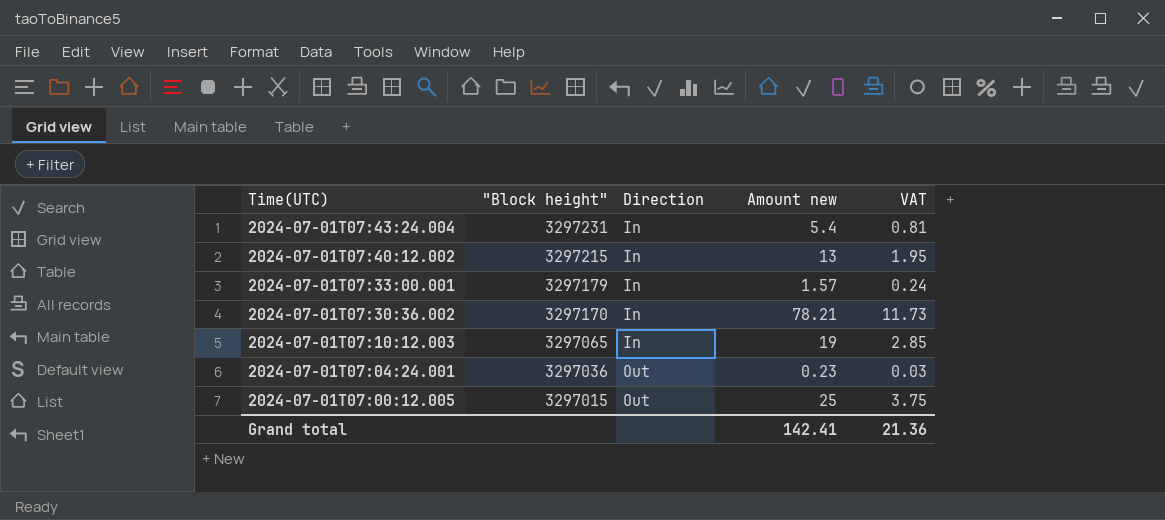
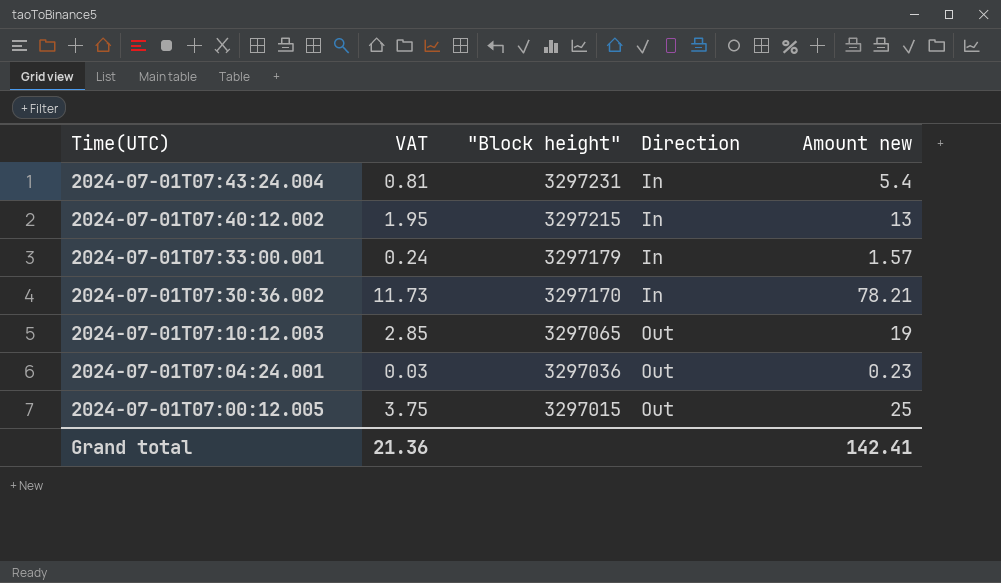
column VAT | position: 5 -> 2
2024-07-01T07:10:12.003 | Direction: In -> Out

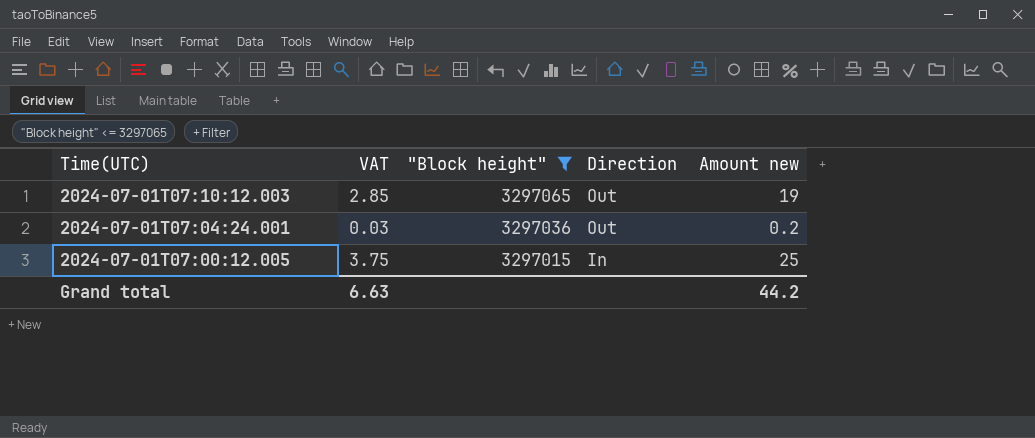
filter: none -> "Block height" <= 3297065
2024-07-01T07:04:24.001 | Amount new: 0.23 -> 0.2
2024-07-01T07:00:12.005 | Direction: Out -> In
Grand total | VAT: 21.36 -> 6.63
Grand total | Amount new: 142.41 -> 44.2

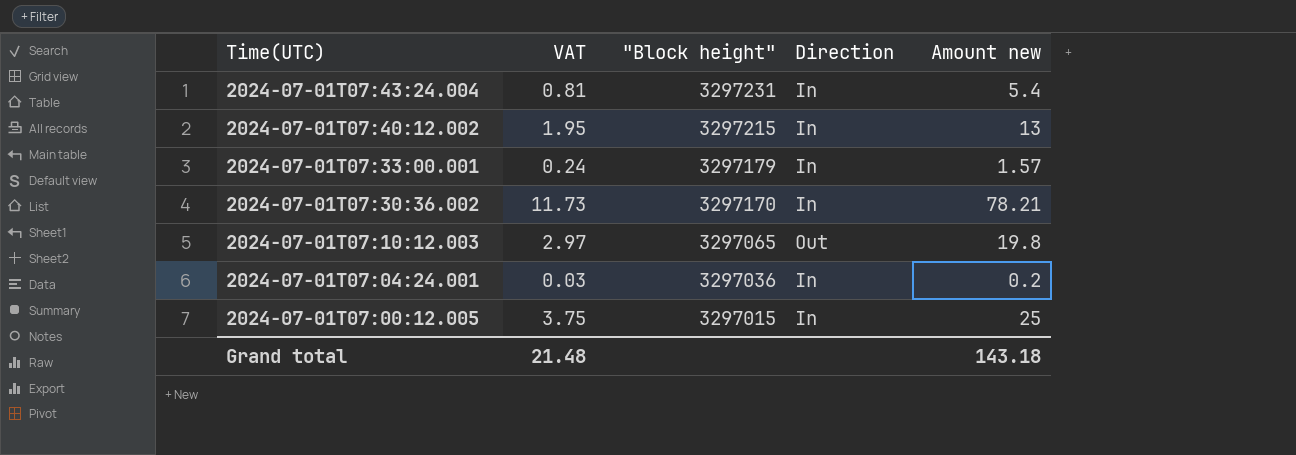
filter: "Block height" <= 3297065 -> none
2024-07-01T07:10:12.003 | VAT: 2.85 -> 2.97
2024-07-01T07:10:12.003 | Amount new: 19 -> 19.8
2024-07-01T07:04:24.001 | Direction: Out -> In
Grand total | VAT: 6.63 -> 21.48
Grand total | Amount new: 44.2 -> 143.18

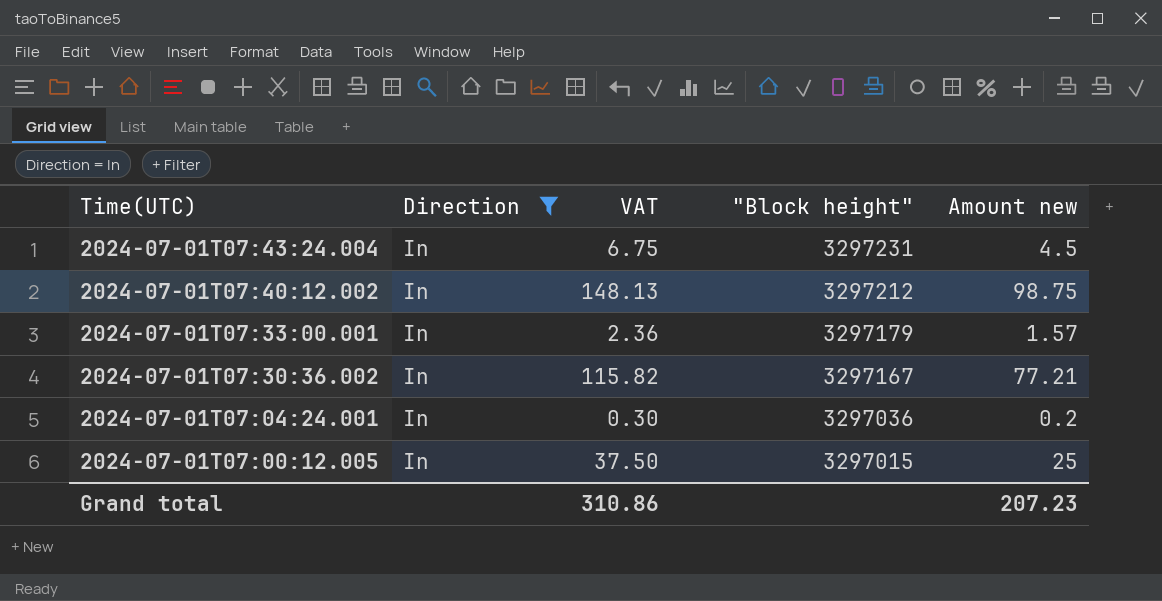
filter: none -> Direction = In
column Direction | position: 4 -> 2
column VAT | formula: [Amount new] * 0.15 -> [Amount new] * 1.5
2024-07-01T07:43:24.004 | Amount new: 5.4 -> 4.5
2024-07-01T07:40:12.002 | "Block height": 3297215 -> 3297212
2024-07-01T07:40:12.002 | Amount new: 13 -> 98.75
2024-07-01T07:30:36.002 | "Block height": 3297170 -> 3297167
2024-07-01T07:30:36.002 | Amount new: 78.21 -> 77.21
Grand total | VAT: 21.48 -> 310.86
Grand total | Amount new: 143.18 -> 207.23

